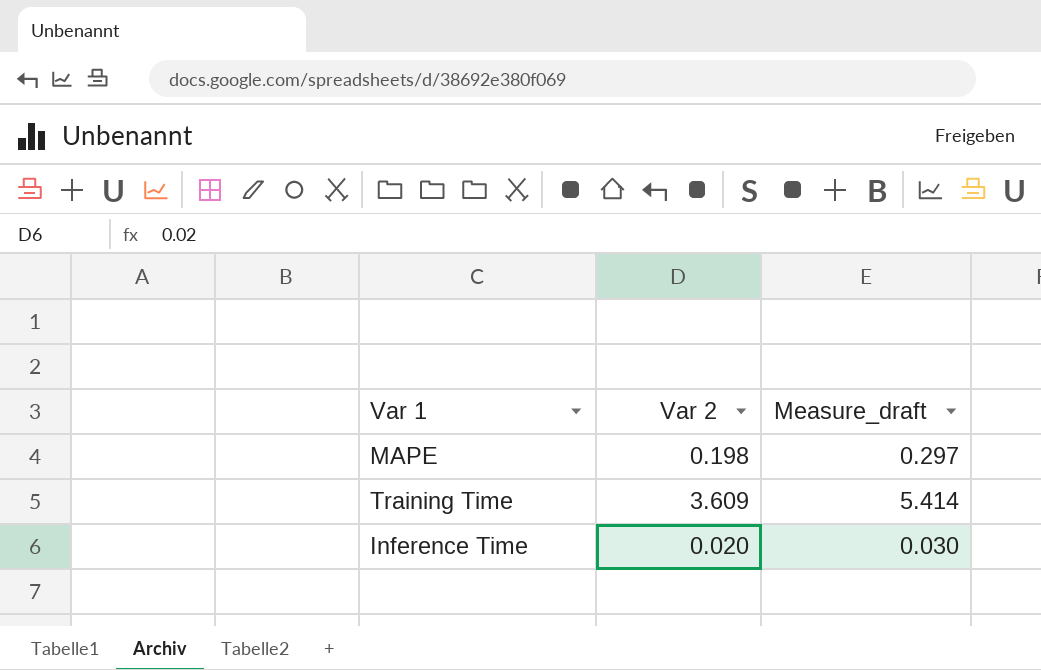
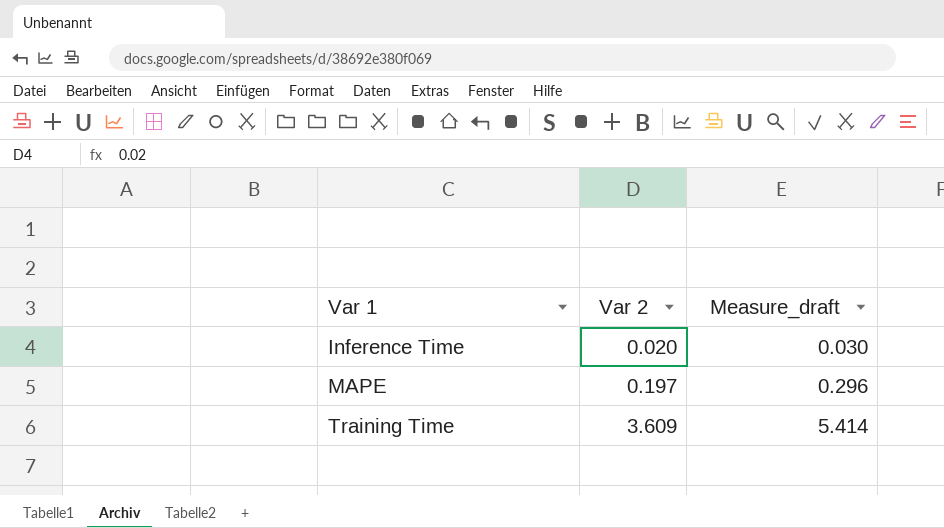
row order: none -> Var 1 ascending
MAPE | Var 2: 0.198 -> 0.197
MAPE | Measure_draft: 0.297 -> 0.296

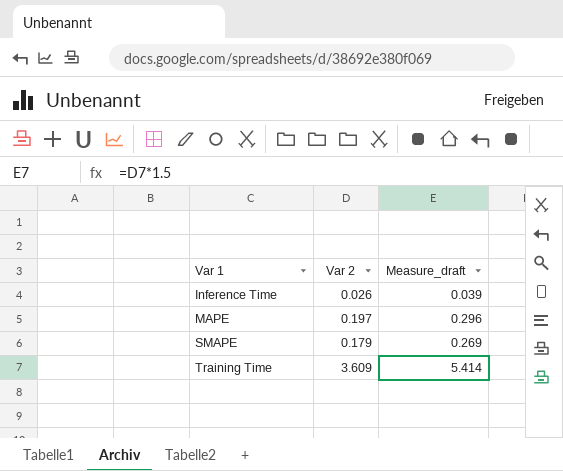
Inference Time | Var 2: 0.020 -> 0.026
Inference Time | Measure_draft: 0.030 -> 0.039
row SMAPE: none -> 0.179 | 0.269

